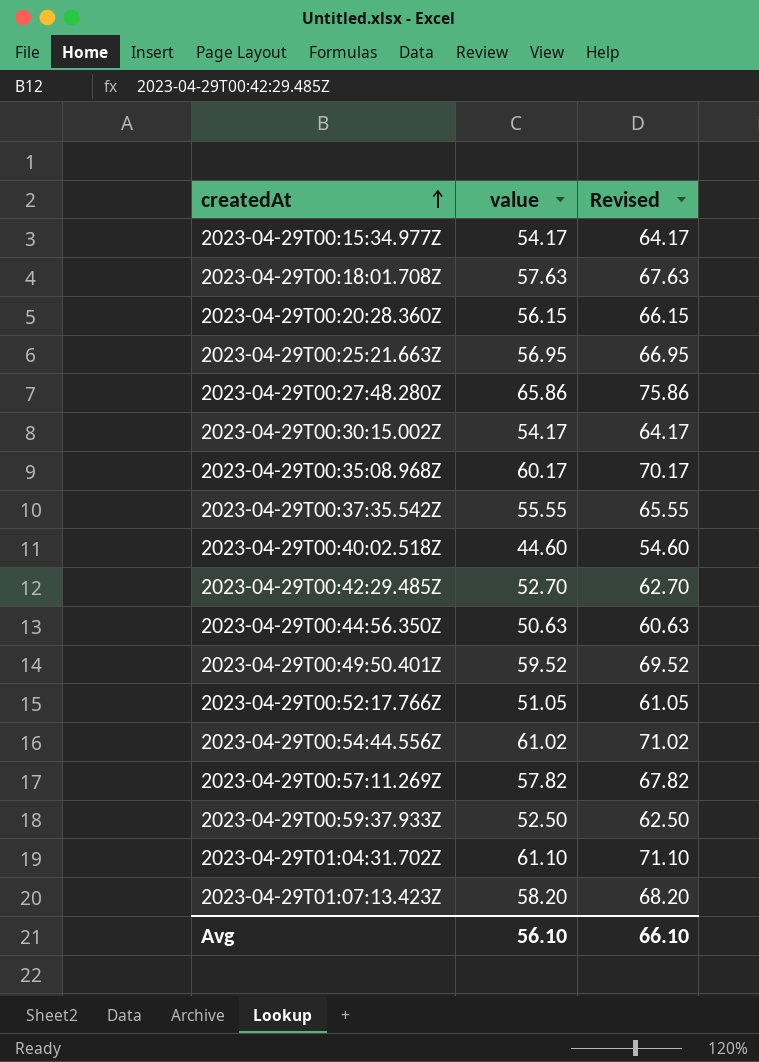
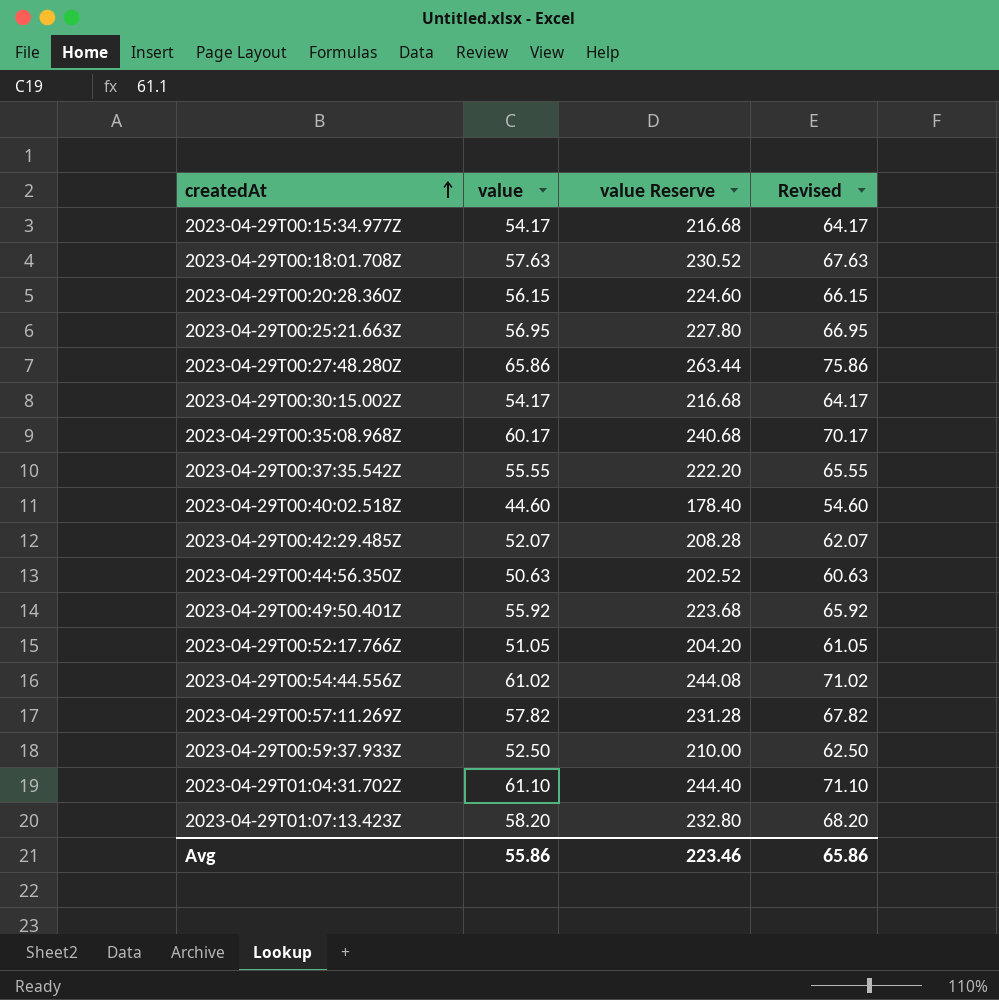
column value Reserve | formula: none -> [value] * 4
2023-04-29T00:42:29.485Z | value: 52.70 -> 52.07
2023-04-29T00:42:29.485Z | Revised: 62.70 -> 62.07
2023-04-29T00:49:50.401Z | value: 59.52 -> 55.92
2023-04-29T00:49:50.401Z | Revised: 69.52 -> 65.92
Avg | value: 56.10 -> 55.86
Avg | Revised: 66.10 -> 65.86

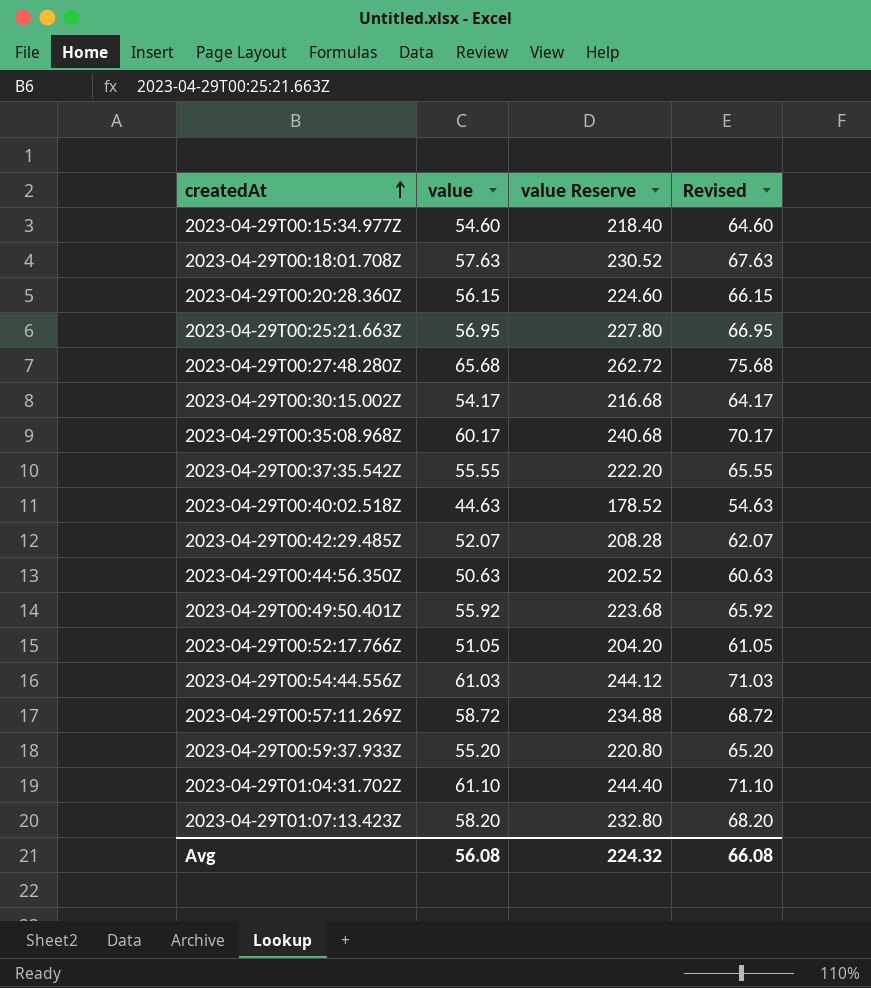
2023-04-29T00:15:34.977Z | value: 54.17 -> 54.60
2023-04-29T00:15:34.977Z | value Reserve: 216.68 -> 218.40
2023-04-29T00:15:34.977Z | Revised: 64.17 -> 64.60
2023-04-29T00:27:48.280Z | value: 65.86 -> 65.68
2023-04-29T00:27:48.280Z | value Reserve: 263.44 -> 262.72
2023-04-29T00:27:48.280Z | Revised: 75.86 -> 75.68
2023-04-29T00:40:02.518Z | value: 44.60 -> 44.63
2023-04-29T00:40:02.518Z | value Reserve: 178.40 -> 178.52
2023-04-29T00:40:02.518Z | Revised: 54.60 -> 54.63
2023-04-29T00:54:44.556Z | value: 61.02 -> 61.03
2023-04-29T00:54:44.556Z | value Reserve: 244.08 -> 244.12
2023-04-29T00:54:44.556Z | Revised: 71.02 -> 71.03
2023-04-29T00:57:11.269Z | value: 57.82 -> 58.72
2023-04-29T00:57:11.269Z | value Reserve: 231.28 -> 234.88
2023-04-29T00:57:11.269Z | Revised: 67.82 -> 68.72
2023-04-29T00:59:37.933Z | value: 52.50 -> 55.20
2023-04-29T00:59:37.933Z | value Reserve: 210.00 -> 220.80
2023-04-29T00:59:37.933Z | Revised: 62.50 -> 65.20
Avg | value: 55.86 -> 56.08
Avg | value Reserve: 223.46 -> 224.32
Avg | Revised: 65.86 -> 66.08

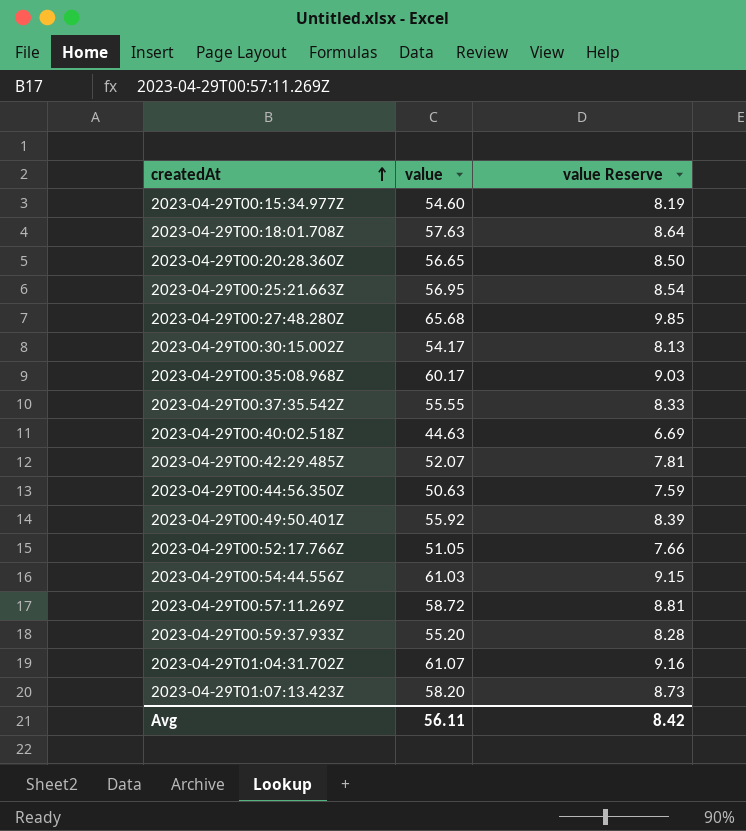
column Revised | formula: [value] + 10 -> none
column value Reserve | formula: [value] * 4 -> [value] * 0.15
2023-04-29T00:20:28.360Z | value: 56.15 -> 56.65
2023-04-29T01:04:31.702Z | value: 61.10 -> 61.07
Avg | value: 56.08 -> 56.11
Avg | value Reserve: 224.32 -> 8.42

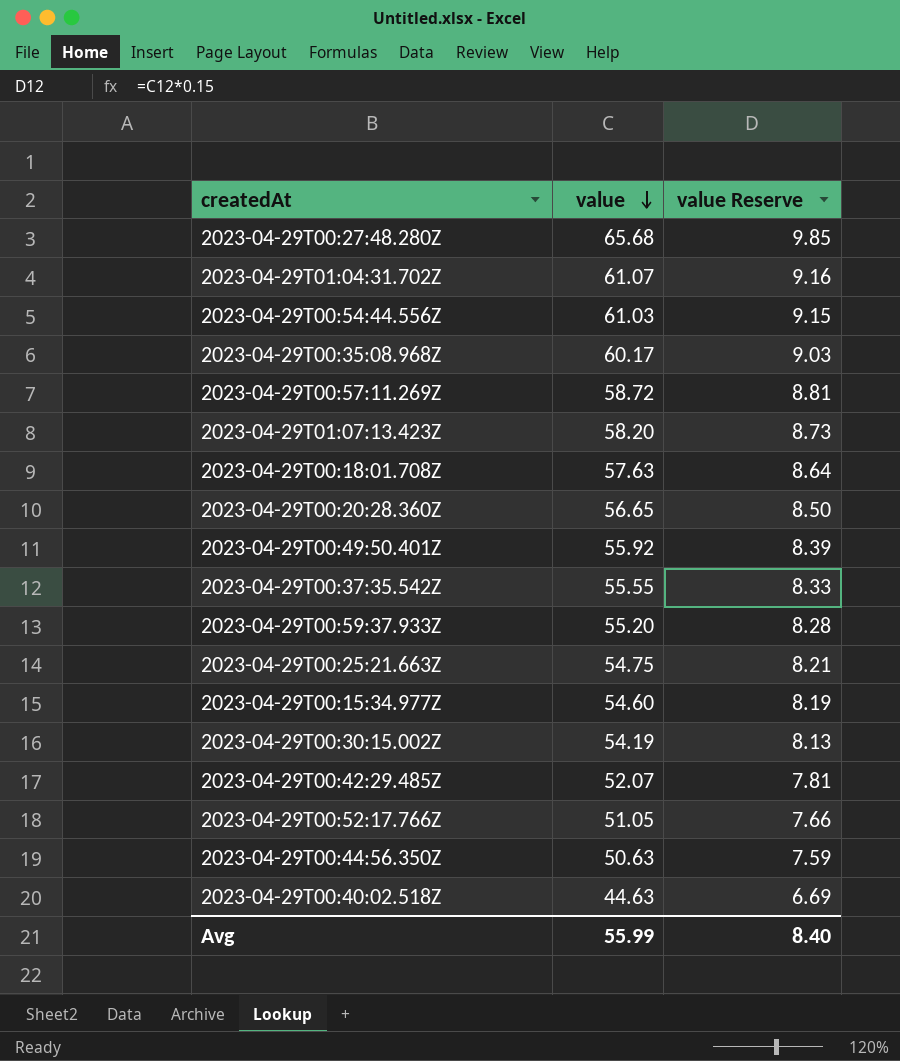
row order: createdAt ascending -> value descending
2023-04-29T00:25:21.663Z | value: 56.95 -> 54.75
2023-04-29T00:25:21.663Z | value Reserve: 8.54 -> 8.21
2023-04-29T00:30:15.002Z | value: 54.17 -> 54.19
Avg | value: 56.11 -> 55.99
Avg | value Reserve: 8.42 -> 8.40

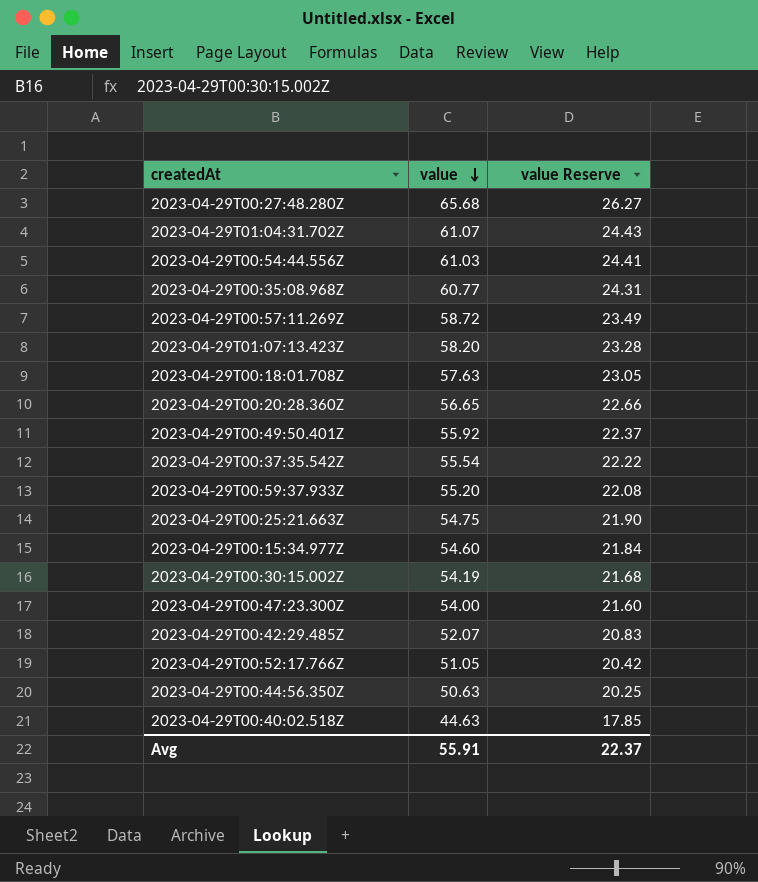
column value Reserve | formula: [value] * 0.15 -> [value] * 0.4
2023-04-29T00:35:08.968Z | value: 60.17 -> 60.77
2023-04-29T00:37:35.542Z | value: 55.55 -> 55.54
row 2023-04-29T00:47:23.300Z: none -> 54.00 | 21.60
Avg | value: 55.99 -> 55.91
Avg | value Reserve: 8.40 -> 22.37

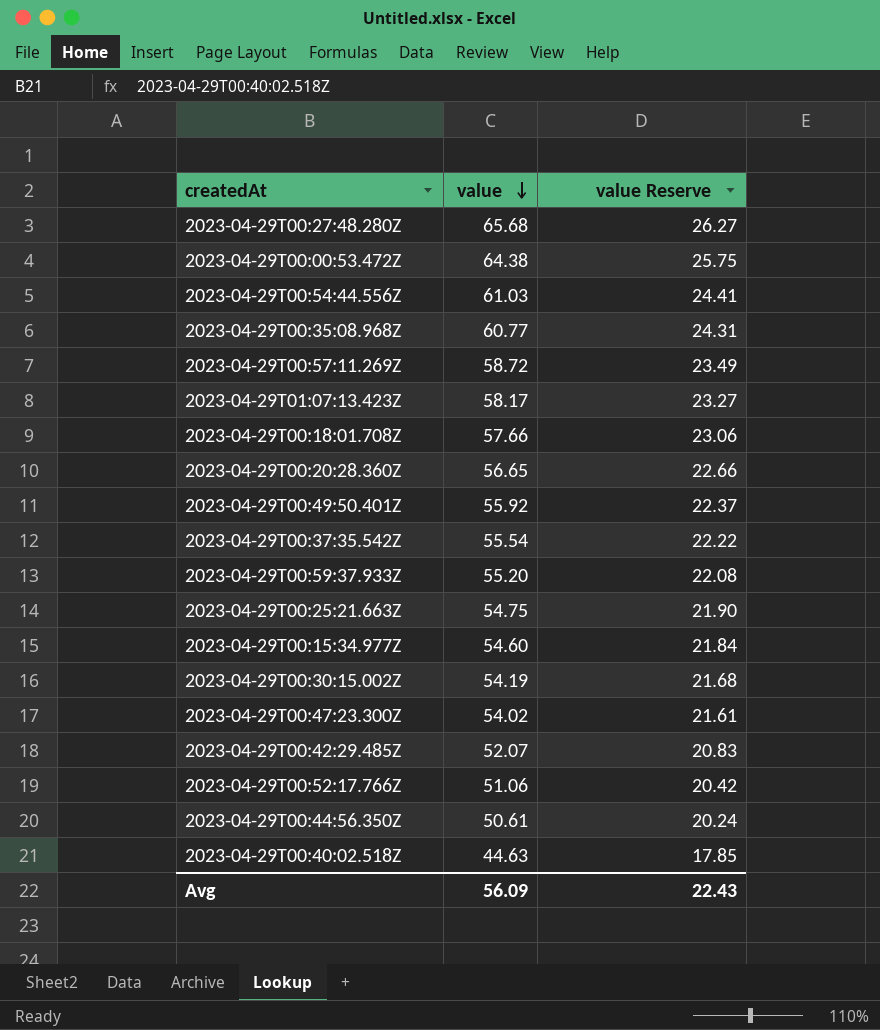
row 2023-04-29T01:04:31.702Z: 61.07 | 24.43 -> none
row 2023-04-29T00:00:53.472Z: none -> 64.38 | 25.75
2023-04-29T01:07:13.423Z | value: 58.20 -> 58.17
2023-04-29T01:07:13.423Z | value Reserve: 23.28 -> 23.27
2023-04-29T00:18:01.708Z | value: 57.63 -> 57.66
2023-04-29T00:18:01.708Z | value Reserve: 23.05 -> 23.06
2023-04-29T00:47:23.300Z | value: 54.00 -> 54.02
2023-04-29T00:47:23.300Z | value Reserve: 21.60 -> 21.61
2023-04-29T00:52:17.766Z | value: 51.05 -> 51.06
2023-04-29T00:44:56.350Z | value: 50.63 -> 50.61
2023-04-29T00:44:56.350Z | value Reserve: 20.25 -> 20.24
Avg | value: 55.91 -> 56.09
Avg | value Reserve: 22.37 -> 22.43

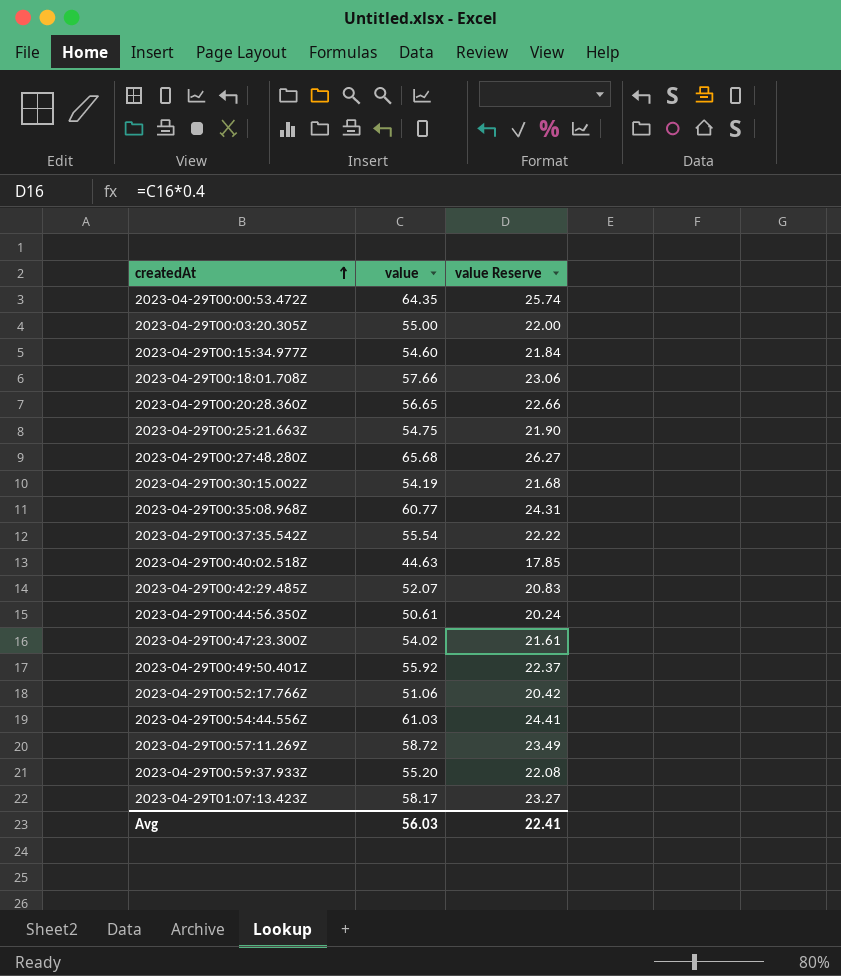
row order: value descending -> createdAt ascending
2023-04-29T00:00:53.472Z | value: 64.38 -> 64.35
2023-04-29T00:00:53.472Z | value Reserve: 25.75 -> 25.74
row 2023-04-29T00:03:20.305Z: none -> 55.00 | 22.00
Avg | value: 56.09 -> 56.03
Avg | value Reserve: 22.43 -> 22.41

